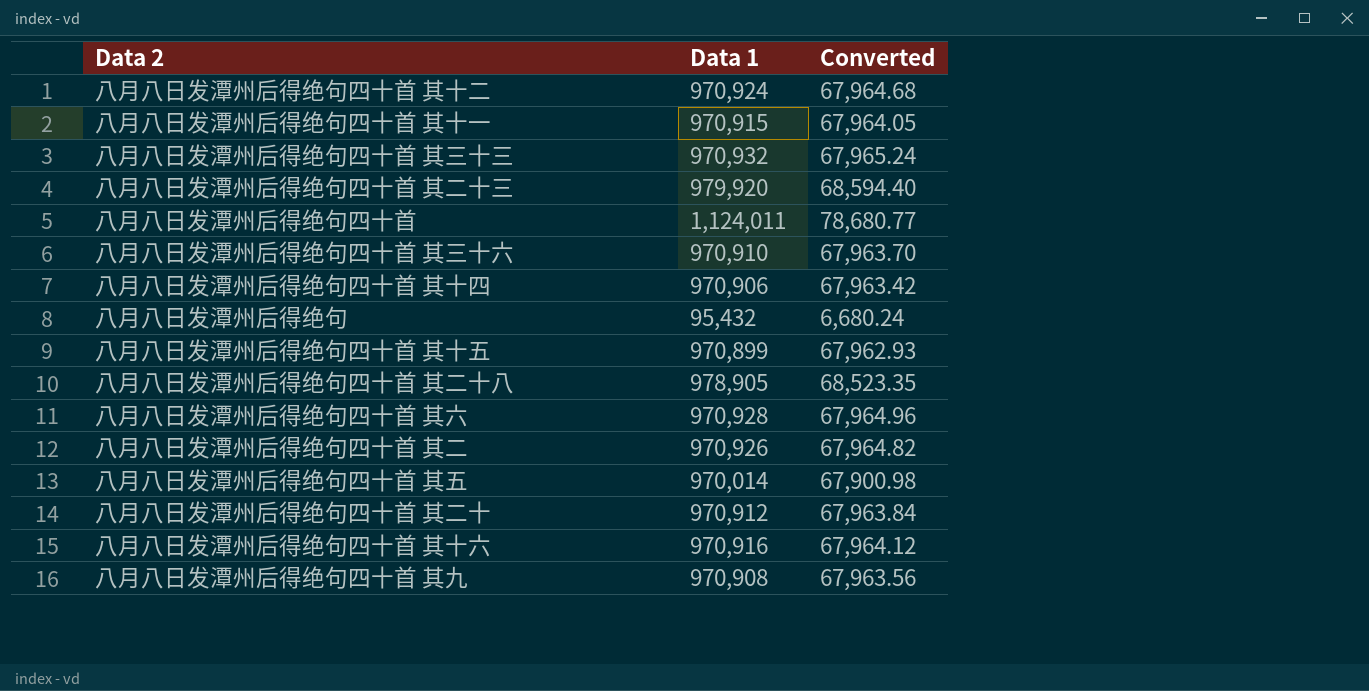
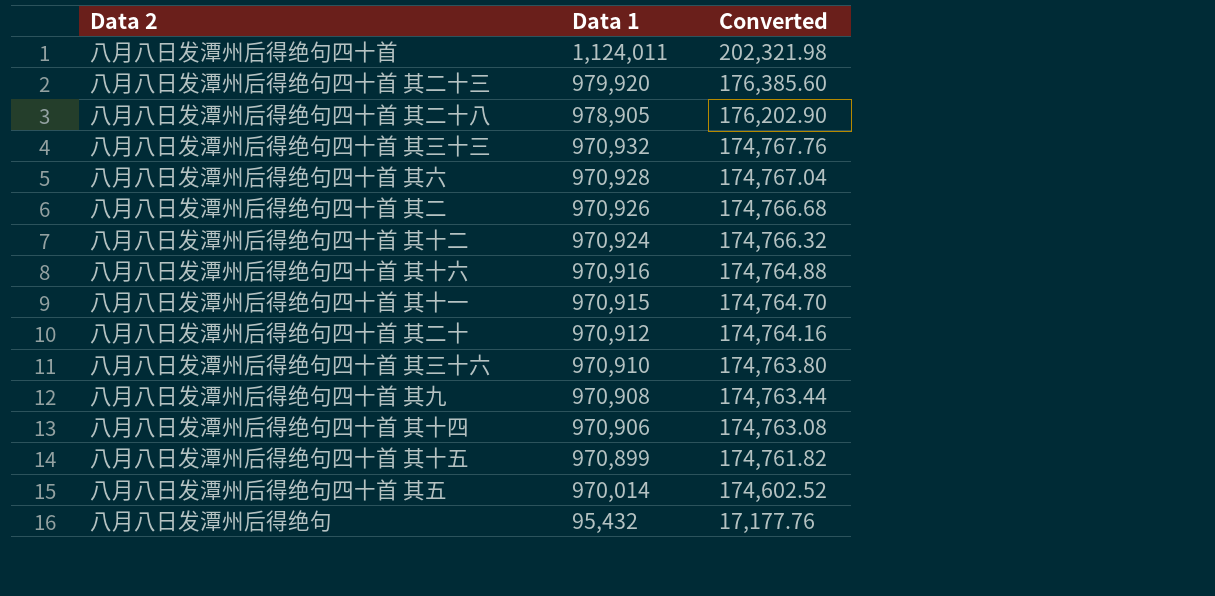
row order: none -> Data 1 descending
column Converted | formula: [Data 1] * 0.07 -> [Data 1] * 0.18

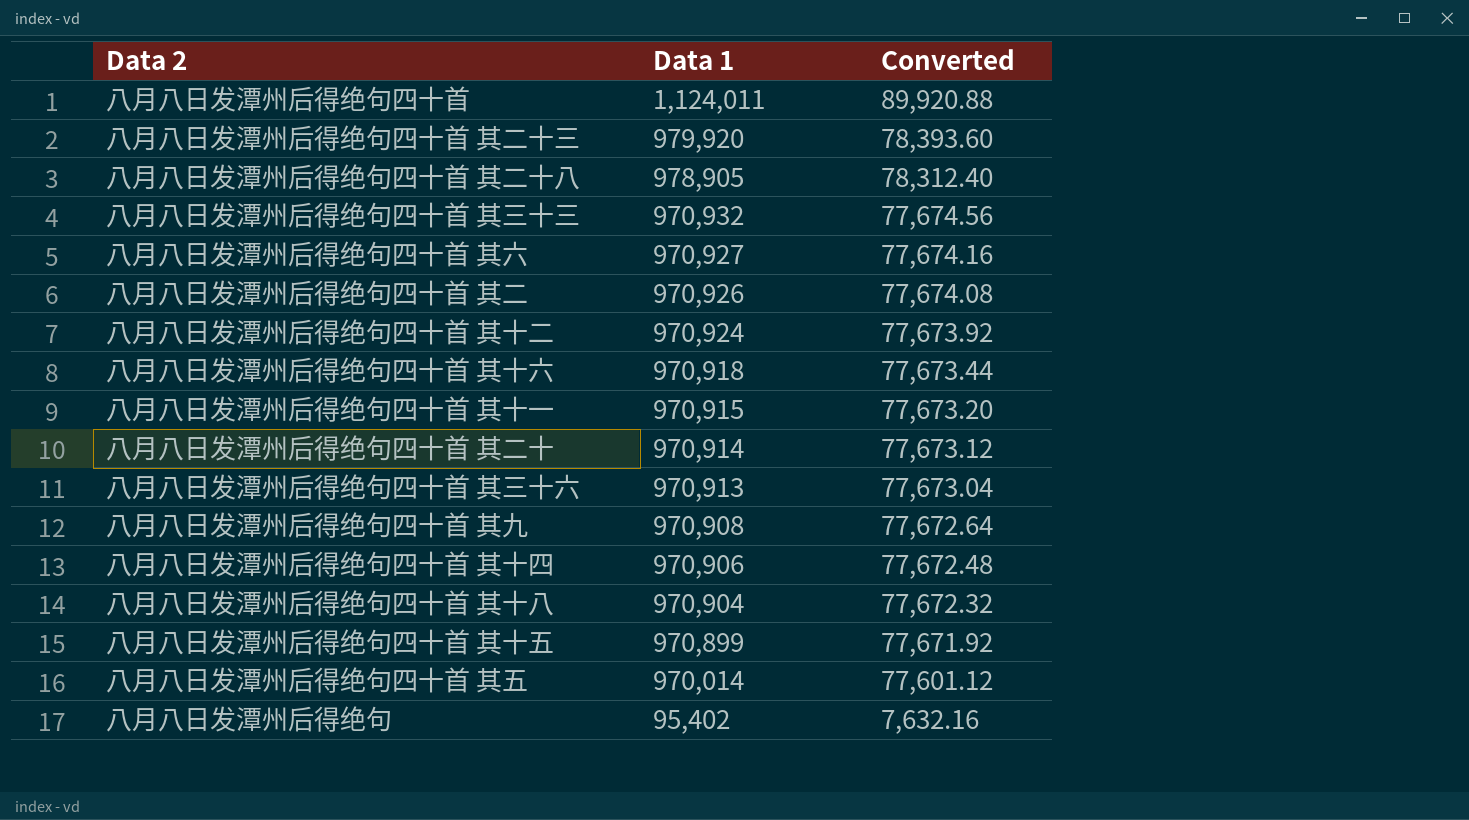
column Converted | formula: [Data 1] * 0.18 -> [Data 1] * 0.08
八月八日发潭州后得绝句四十首 其六 | Data 1: 970,928 -> 970,927
八月八日发潭州后得绝句四十首 其十六 | Data 1: 970,916 -> 970,918
八月八日发潭州后得绝句四十首 其二十 | Data 1: 970,912 -> 970,914
八月八日发潭州后得绝句四十首 其三十六 | Data 1: 970,910 -> 970,913
row 八月八日发潭州后得绝句四十首 其十八: none -> 970,904 | 77,672.32
八月八日发潭州后得绝句 | Data 1: 95,432 -> 95,402

